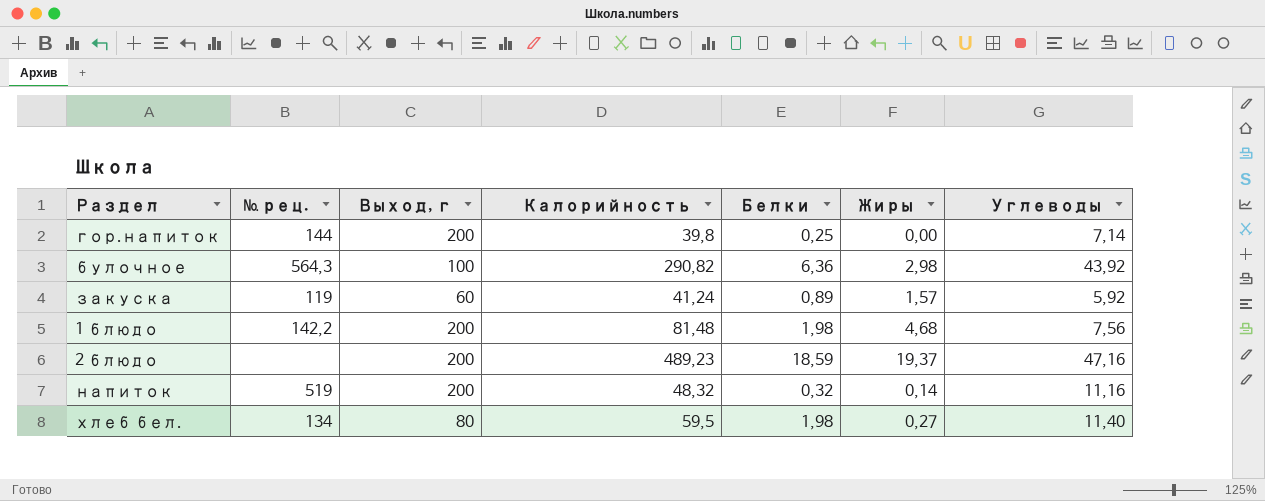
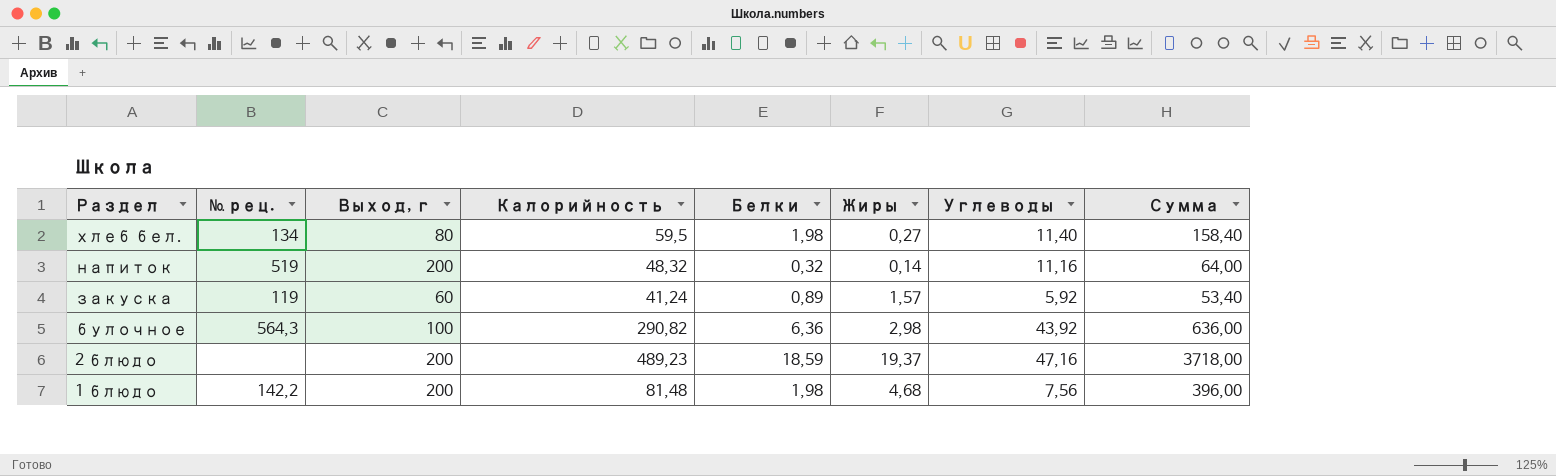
row order: none -> Раздел descending
column Сумма | formula: none -> [Выход, г] * [Белки]
row гор.напиток: 144 | 200 | 39,8 | 0,25 | 0,00 | 7,14 -> none

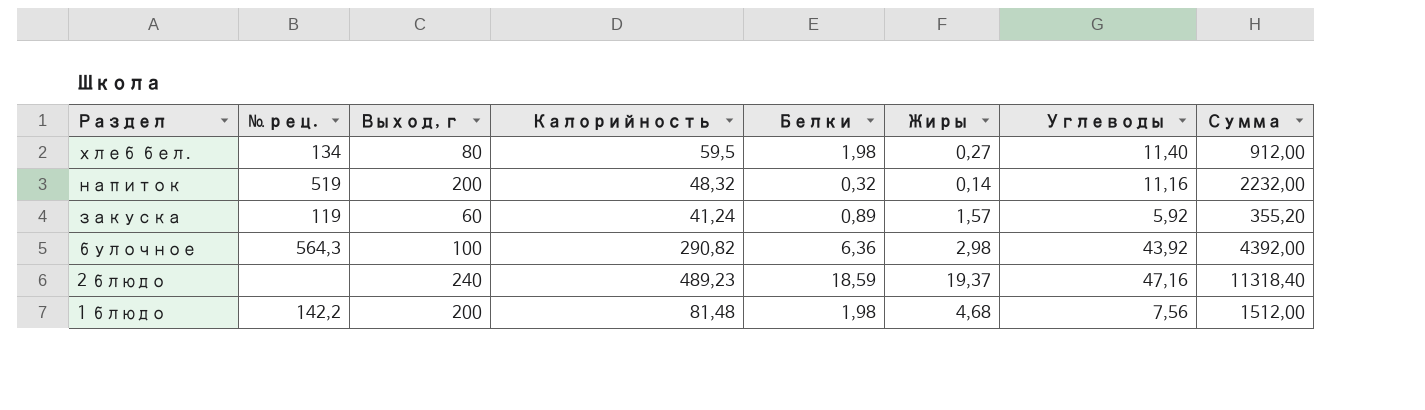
column Сумма | formula: [Выход, г] * [Белки] -> [Выход, г] * [Углеводы]
2 блюдо | Выход, г: 200 -> 240

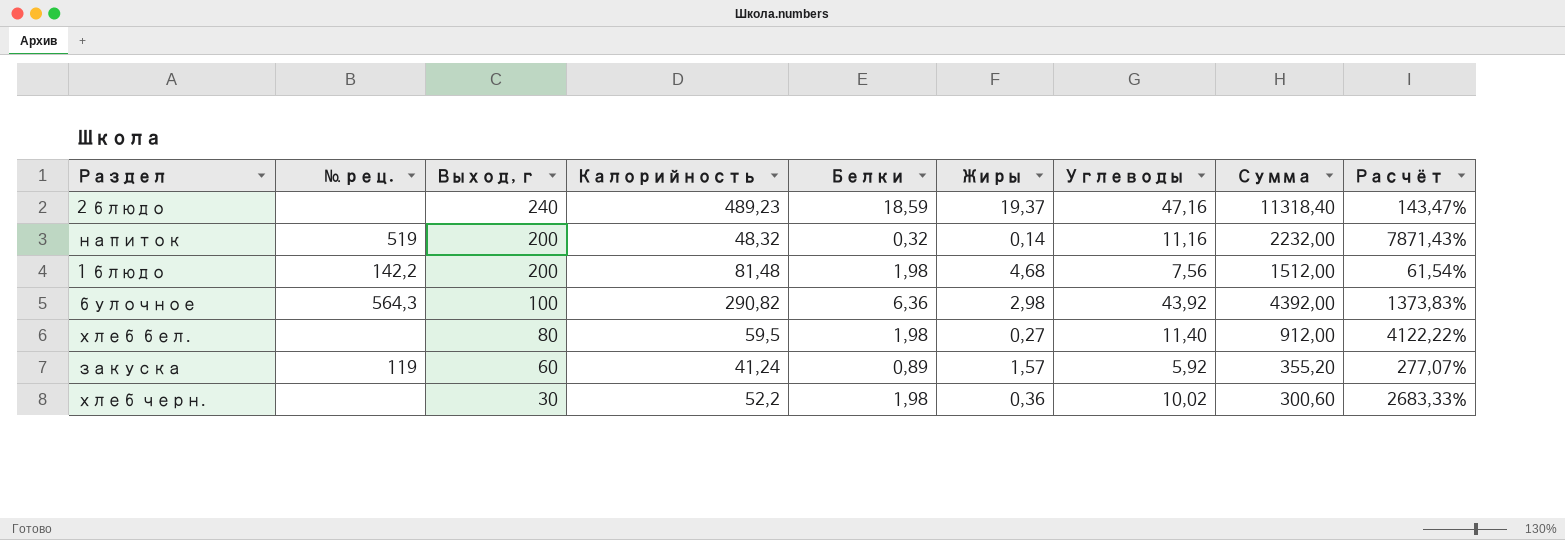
row order: Раздел descending -> Выход, г descending
column Расчёт | formula: none -> ([Углеводы] - [Жиры]) / [Жиры]
хлеб бел. | № рец.: 134 -> none
row хлеб черн.: none -> none | 30 | 52,2 | 1,98 | 0,36 | 10,02 | 300,60 | 2683,33%

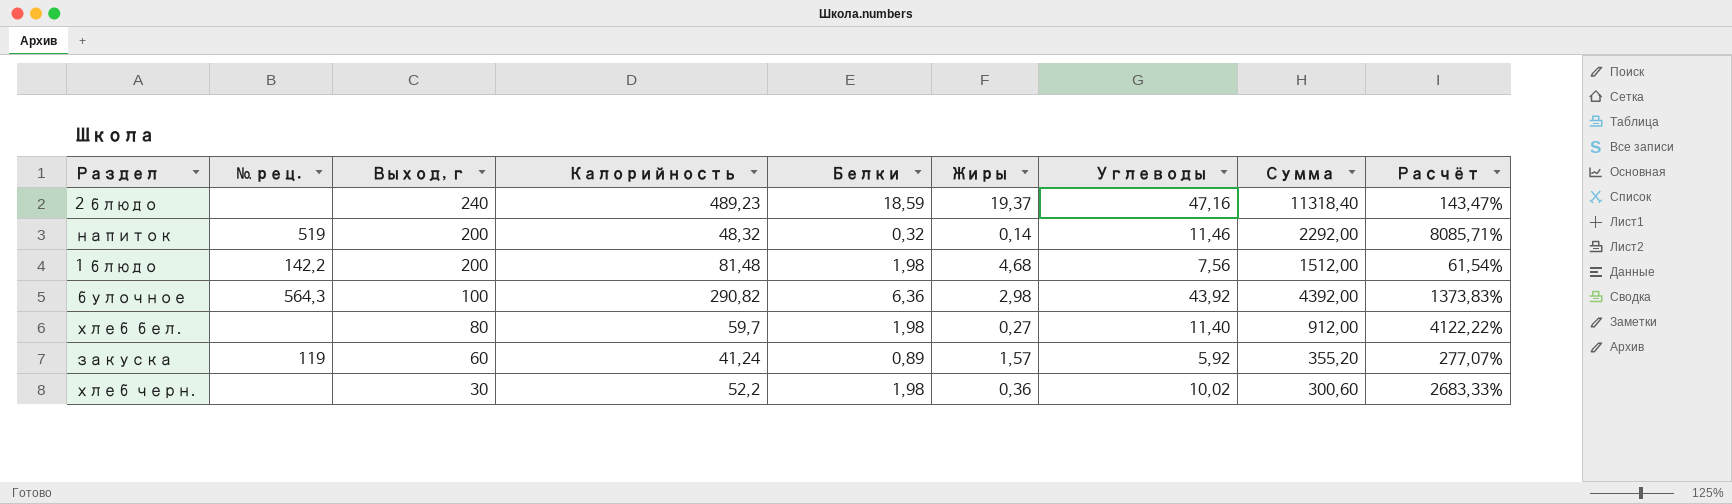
напиток | Углеводы: 11,16 -> 11,46
напиток | Сумма: 2232,00 -> 2292,00
напиток | Расчёт: 7871,43% -> 8085,71%
хлеб бел. | Калорийность: 59,5 -> 59,7

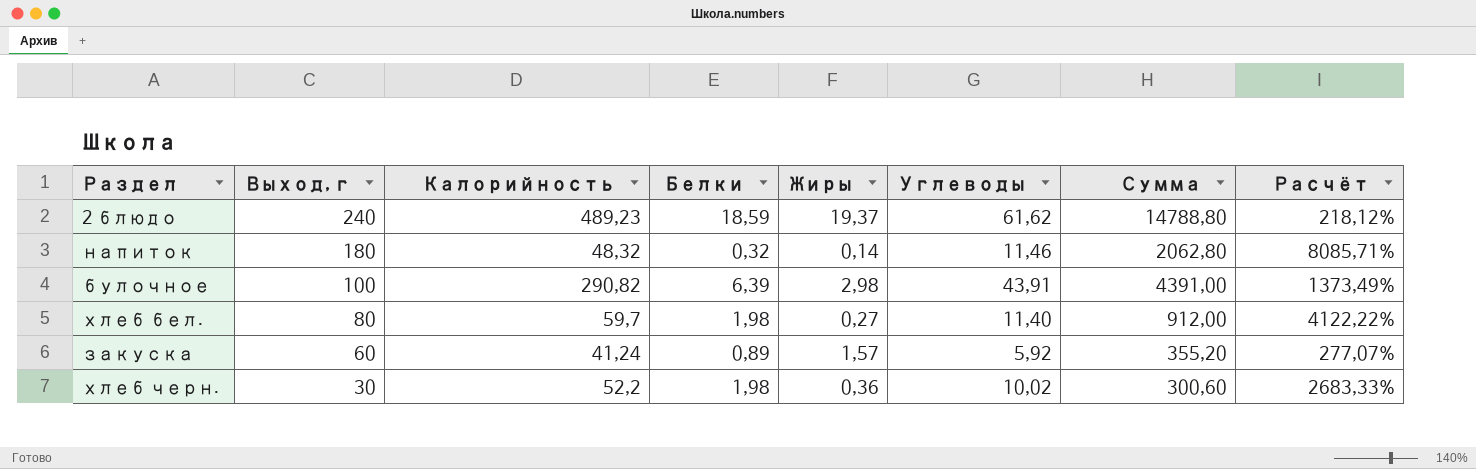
column № рец. | position: 2 -> none
row 1 блюдо: 142,2 | 200 | 81,48 | 1,98 | 4,68 | 7,56 | 1512,00 | 61,54% -> none
2 блюдо | Углеводы: 47,16 -> 61,62
2 блюдо | Сумма: 11318,40 -> 14788,80
2 блюдо | Расчёт: 143,47% -> 218,12%
напиток | Выход, г: 200 -> 180
напиток | Сумма: 2292,00 -> 2062,80
булочное | Белки: 6,36 -> 6,39
булочное | Углеводы: 43,92 -> 43,91
булочное | Сумма: 4392,00 -> 4391,00
булочное | Расчёт: 1373,83% -> 1373,49%

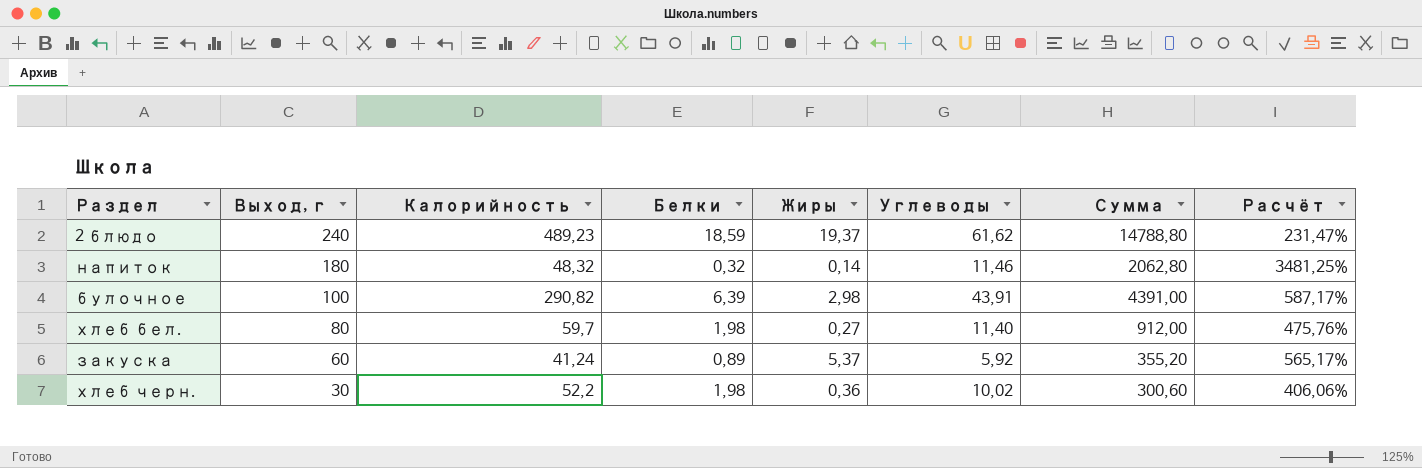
column Расчёт | formula: ([Углеводы] - [Жиры]) / [Жиры] -> ([Углеводы] - [Белки]) / [Белки]
закуска | Жиры: 1,57 -> 5,37

